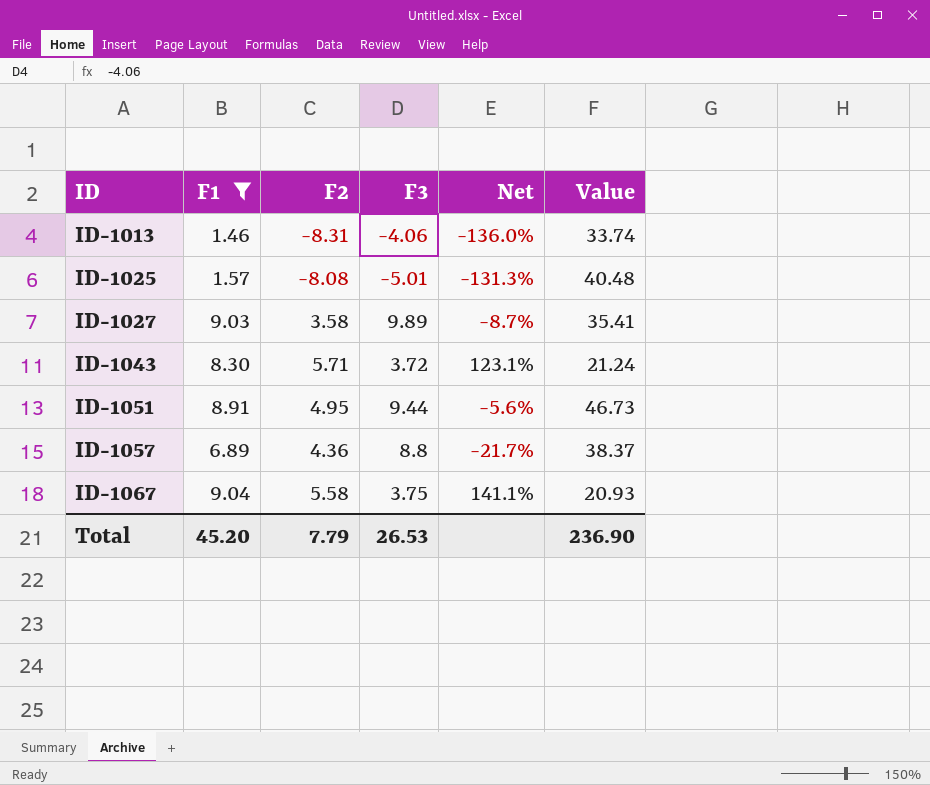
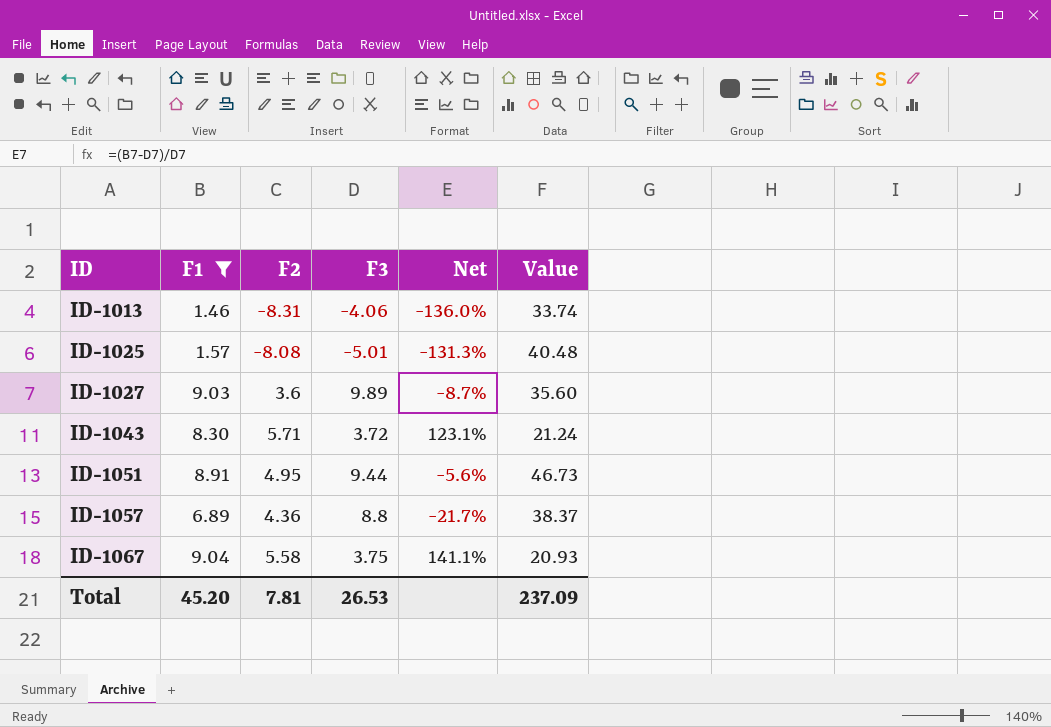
ID-1027 | F2: 3.58 -> 3.6
ID-1027 | Value: 35.41 -> 35.60
Total | F2: 7.79 -> 7.81
Total | Value: 236.90 -> 237.09

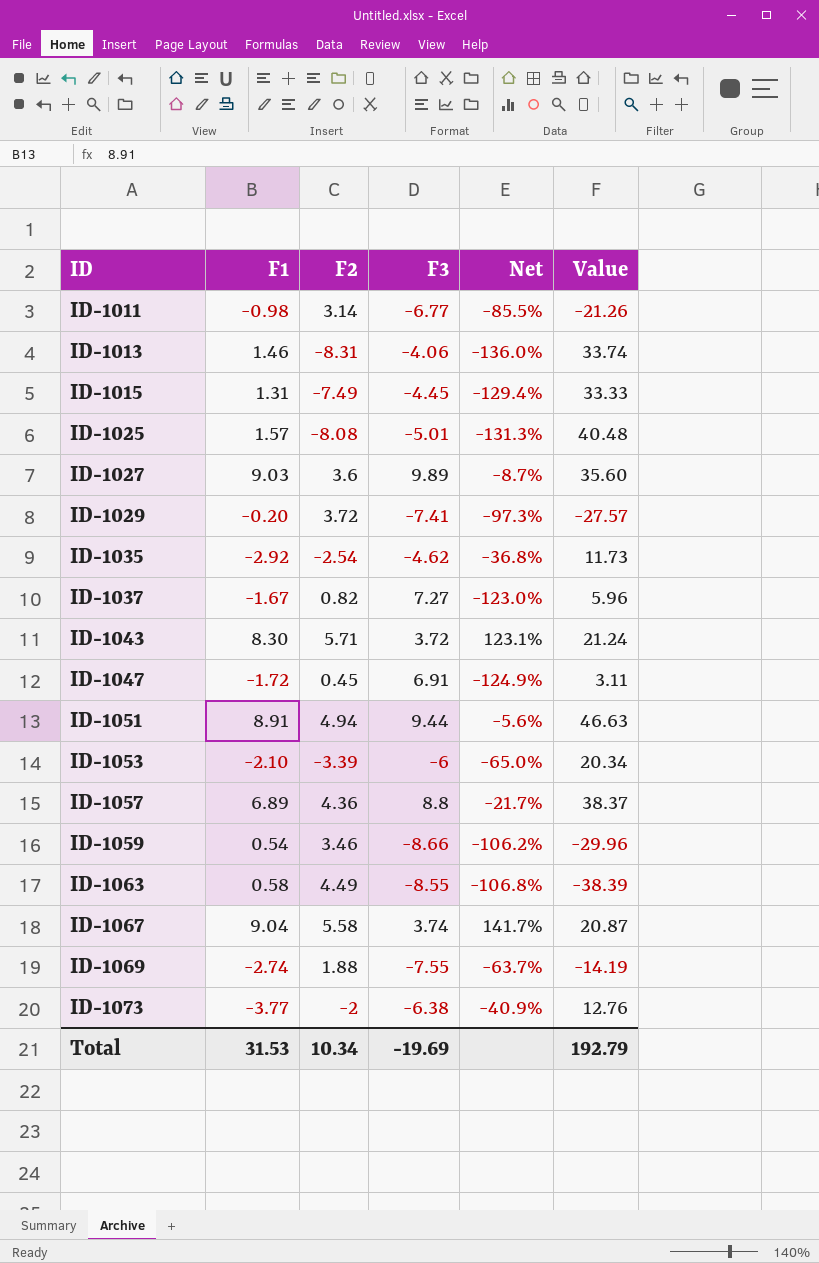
filter: F1 >= 1.46 -> none
ID-1051 | F2: 4.95 -> 4.94
ID-1051 | Value: 46.73 -> 46.63
ID-1067 | F3: 3.75 -> 3.74
ID-1067 | Net: 141.1% -> 141.7%
ID-1067 | Value: 20.93 -> 20.87
Total | F1: 45.20 -> 31.53
Total | F2: 7.81 -> 10.34
Total | F3: 26.53 -> -19.69
Total | Value: 237.09 -> 192.79

